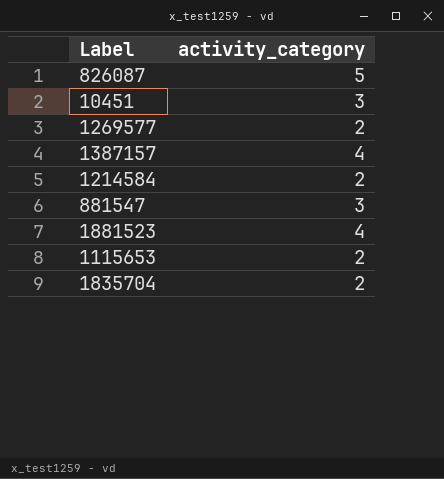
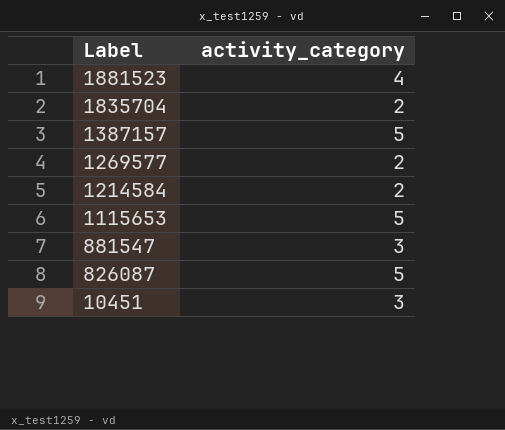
row order: none -> Label descending
1387157 | activity_category: 4 -> 5
1115653 | activity_category: 2 -> 5

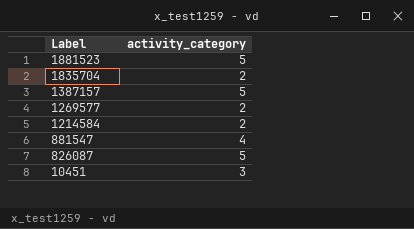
row 1115653: 5 -> none
1881523 | activity_category: 4 -> 5
881547 | activity_category: 3 -> 4

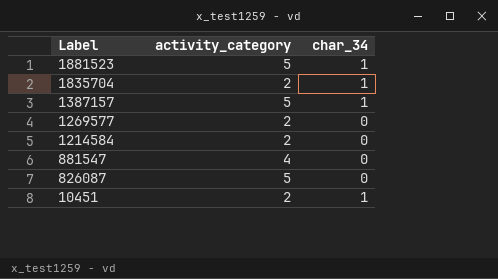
column char_34 | position: none -> 3
10451 | activity_category: 3 -> 2

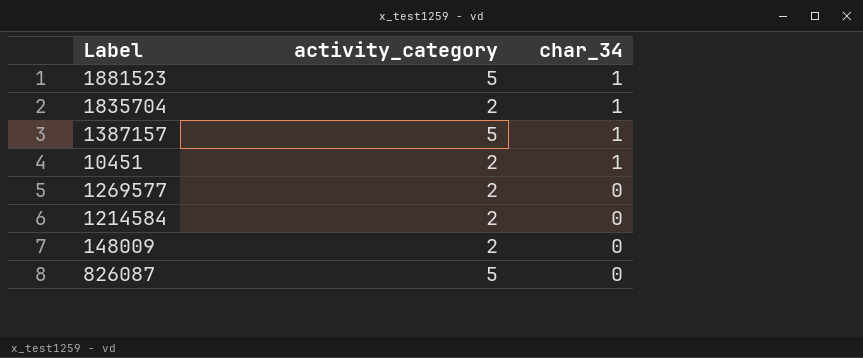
row order: Label descending -> char_34 descending
row 881547: 4 | 0 -> none
row 148009: none -> 2 | 0

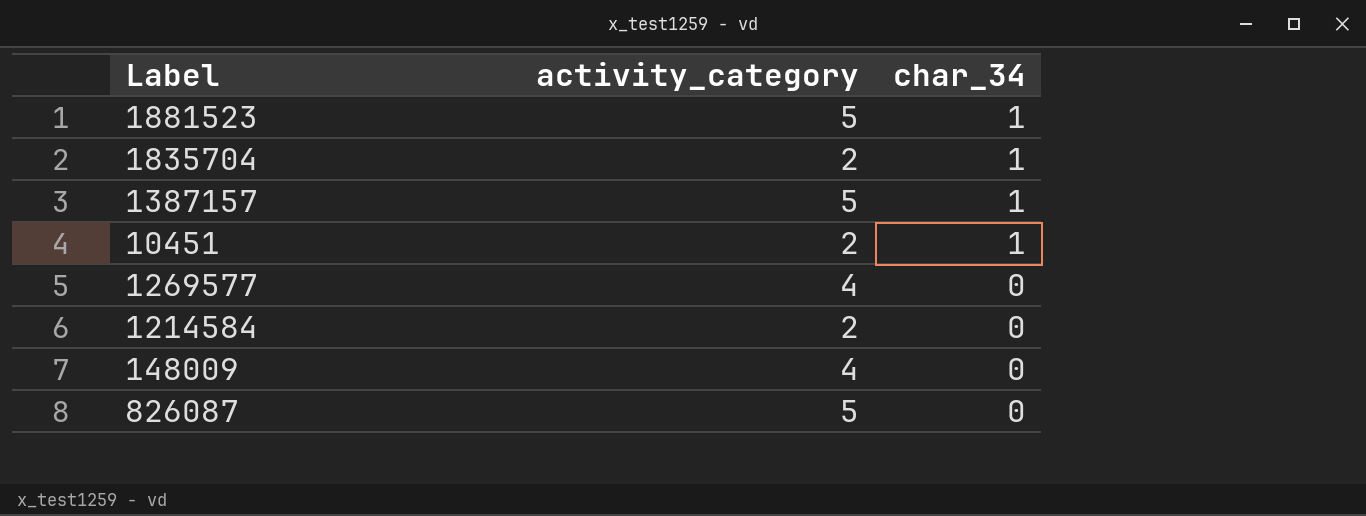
1269577 | activity_category: 2 -> 4
148009 | activity_category: 2 -> 4

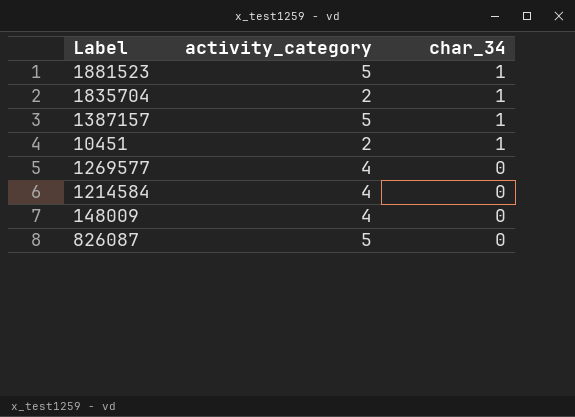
1214584 | activity_category: 2 -> 4

